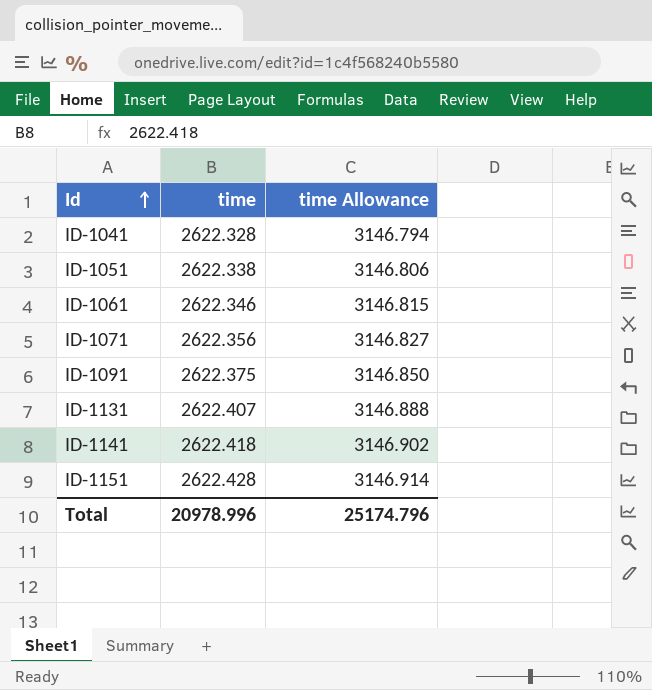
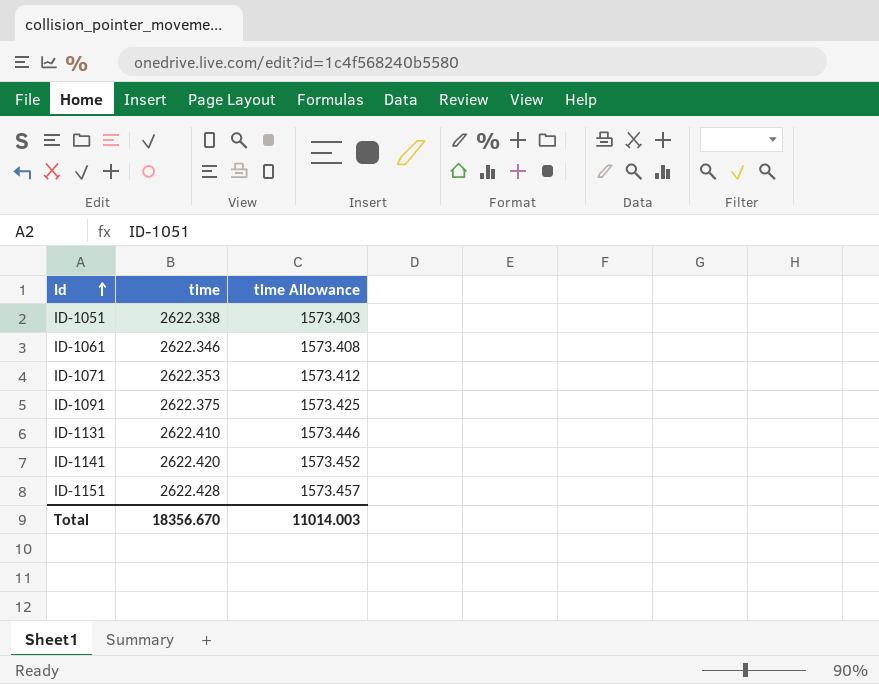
column time Allowance | formula: [time] * 1.2 -> [time] * 0.6
row ID-1041: 2622.328 | 3146.794 -> none
ID-1071 | time: 2622.356 -> 2622.353
ID-1131 | time: 2622.407 -> 2622.410
ID-1141 | time: 2622.418 -> 2622.420
Total | time: 20978.996 -> 18356.670
Total | time Allowance: 25174.796 -> 11014.003

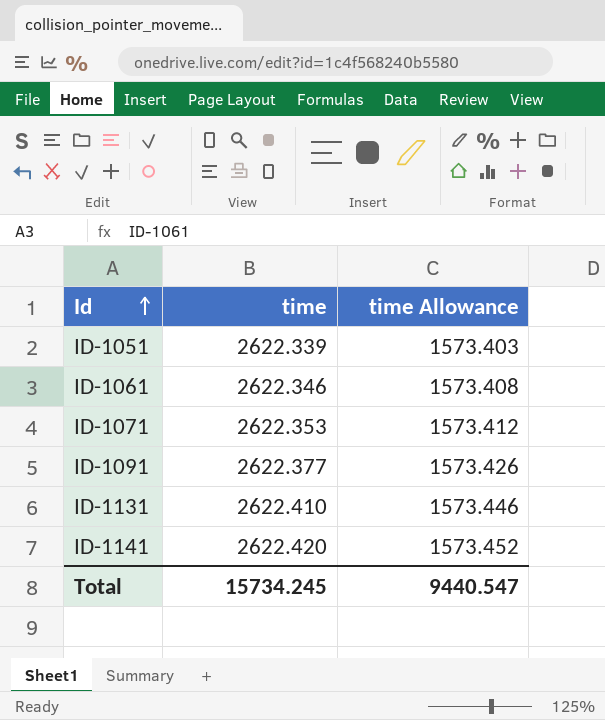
row ID-1151: 2622.428 | 1573.457 -> none
ID-1051 | time: 2622.338 -> 2622.339
ID-1091 | time: 2622.375 -> 2622.377
ID-1091 | time Allowance: 1573.425 -> 1573.426
Total | time: 18356.670 -> 15734.245
Total | time Allowance: 11014.003 -> 9440.547

